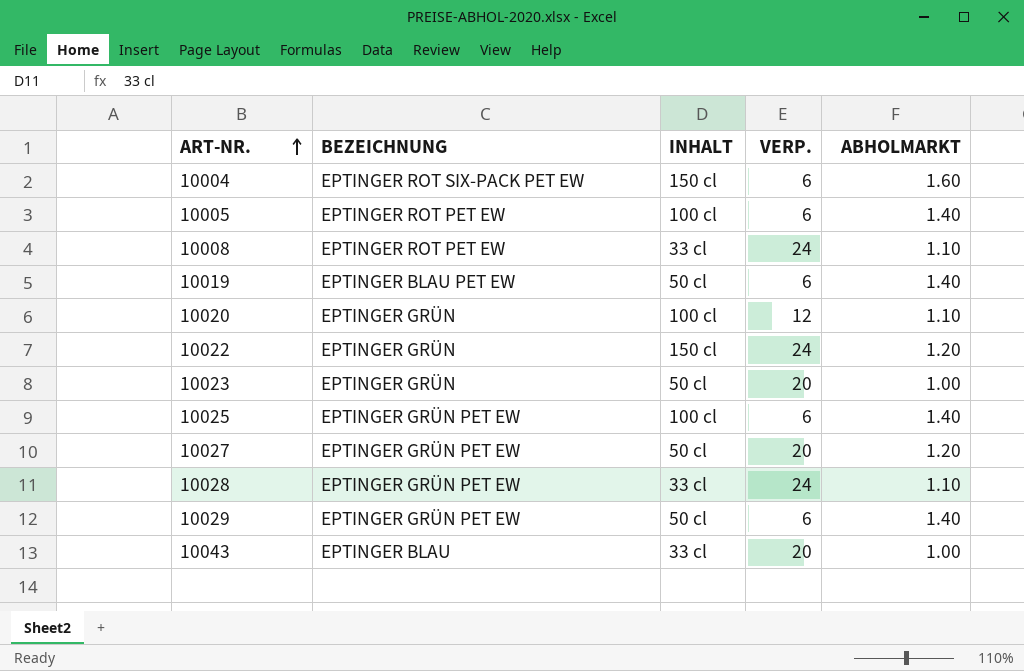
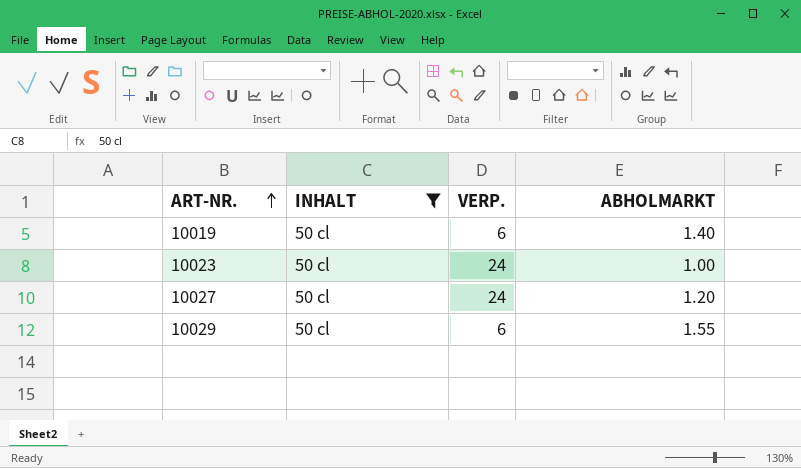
filter: none -> INHALT = 50 cl
column BEZEICHNUNG | position: 2 -> none
10023 | VERP.: 20 -> 24
10027 | VERP.: 20 -> 24
10029 | ABHOLMARKT: 1.40 -> 1.55

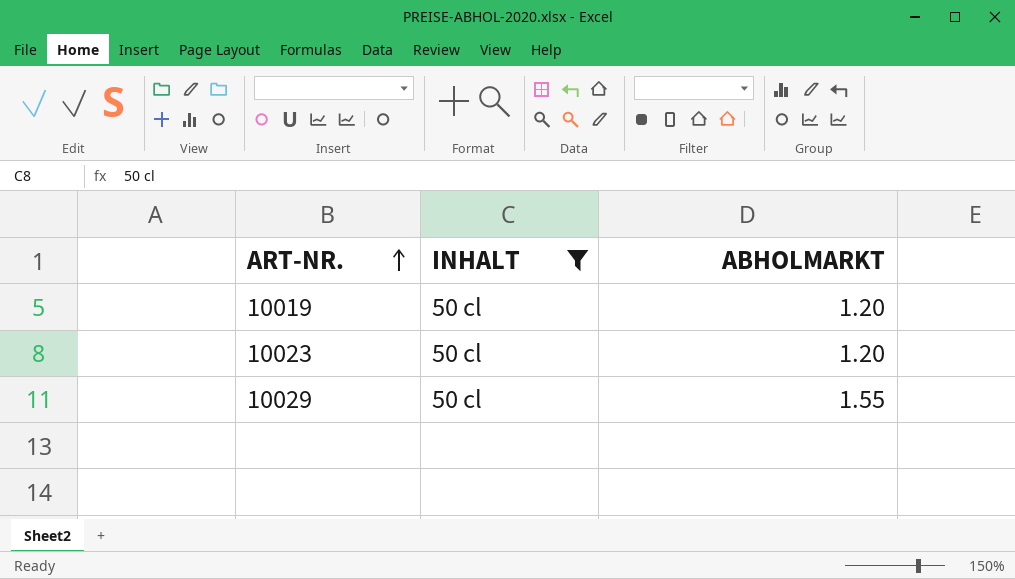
column VERP. | position: 3 -> none
row 10027: 50 cl | 24 | 1.20 -> none
10019 | ABHOLMARKT: 1.40 -> 1.20
10023 | ABHOLMARKT: 1.00 -> 1.20

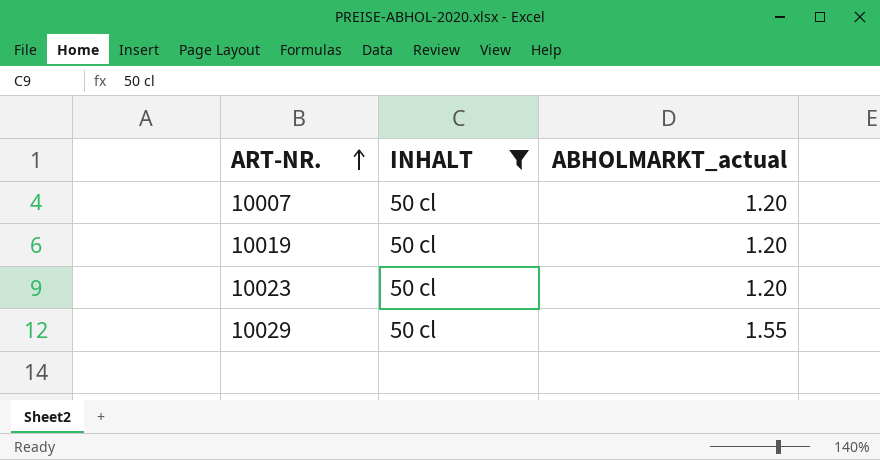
column name: ABHOLMARKT -> ABHOLMARKT_actual
row 10007: none -> 50 cl | 1.20

